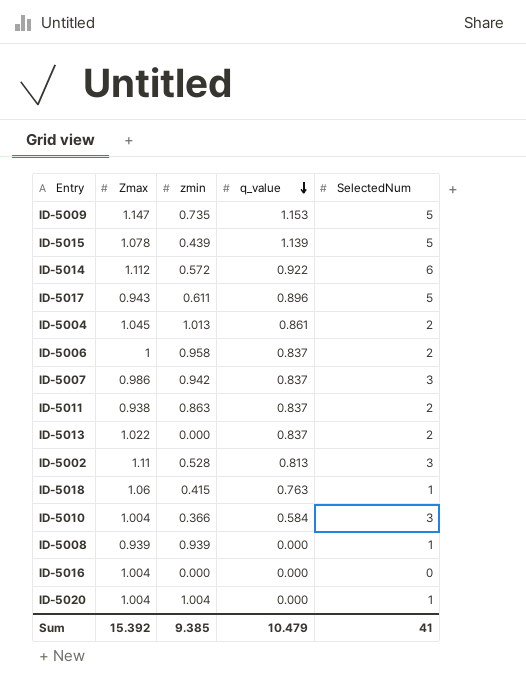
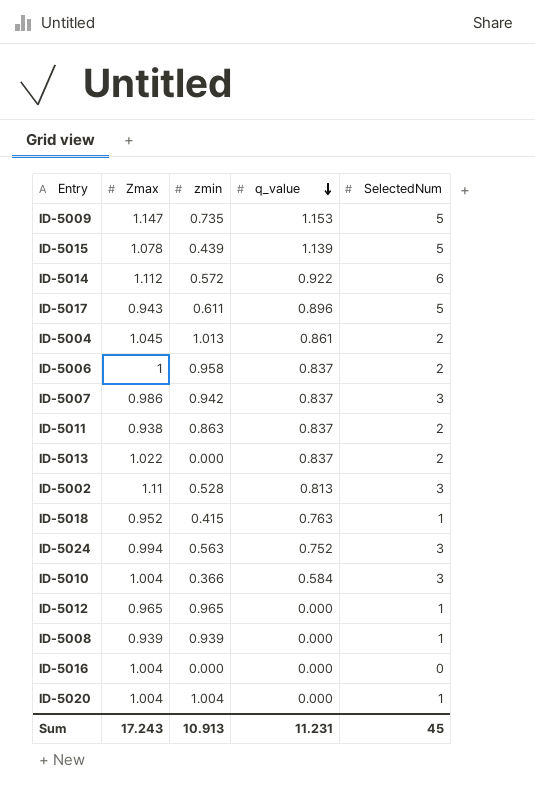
ID-5018 | Zmax: 1.06 -> 0.952
row ID-5024: none -> 0.994 | 0.563 | 0.752 | 3
row ID-5012: none -> 0.965 | 0.965 | 0.000 | 1
Sum | Zmax: 15.392 -> 17.243
Sum | zmin: 9.385 -> 10.913
Sum | q_value: 10.479 -> 11.231
Sum | SelectedNum: 41 -> 45

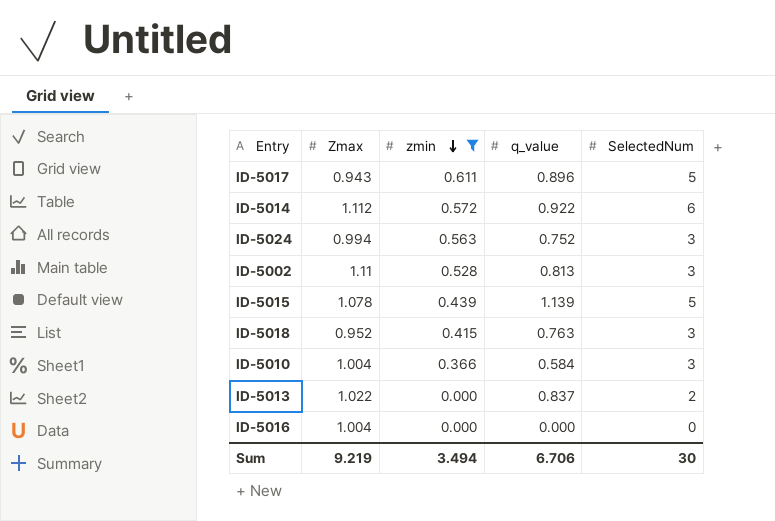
filter: none -> zmin <= 0.611
row order: q_value descending -> zmin descending
ID-5018 | SelectedNum: 1 -> 3
Sum | Zmax: 17.243 -> 9.219
Sum | zmin: 10.913 -> 3.494
Sum | q_value: 11.231 -> 6.706
Sum | SelectedNum: 45 -> 30

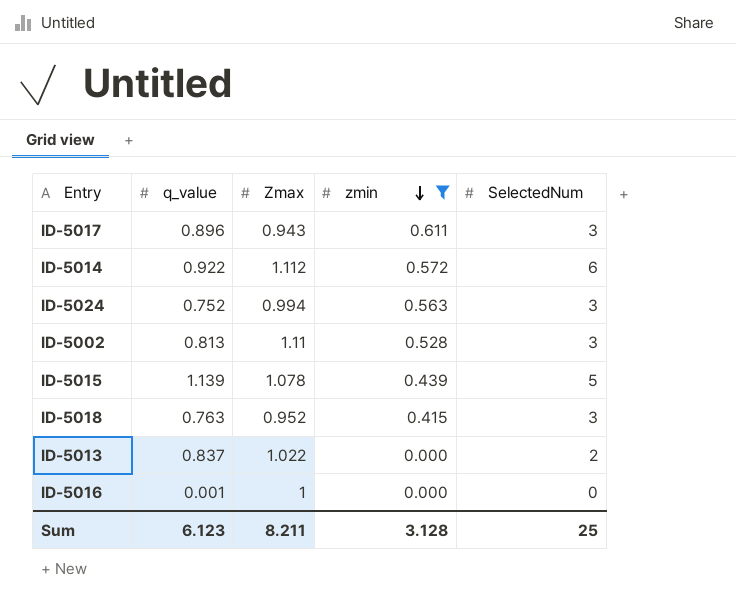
column q_value | position: 4 -> 2
row ID-5010: 1.004 | 0.366 | 0.584 | 3 -> none
ID-5017 | SelectedNum: 5 -> 3
ID-5016 | q_value: 0.000 -> 0.001
ID-5016 | Zmax: 1.004 -> 1
Sum | q_value: 6.706 -> 6.123
Sum | Zmax: 9.219 -> 8.211
Sum | zmin: 3.494 -> 3.128
Sum | SelectedNum: 30 -> 25

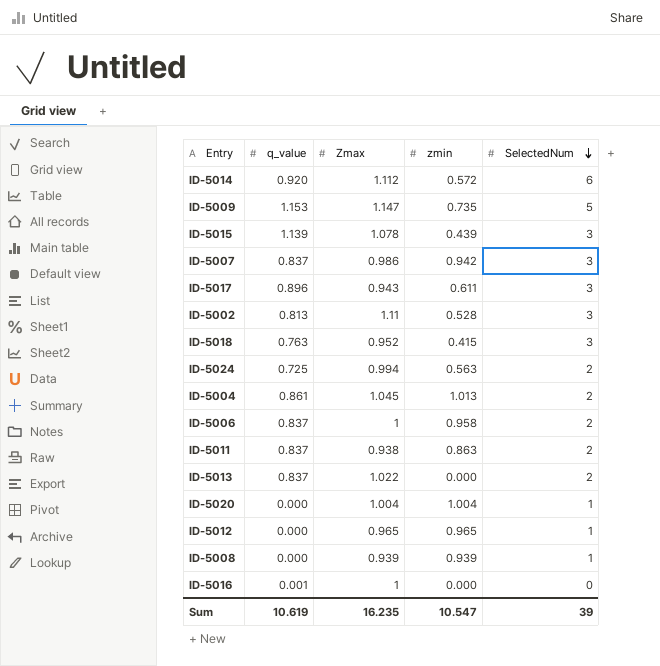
filter: zmin <= 0.611 -> none
row order: zmin descending -> SelectedNum descending
ID-5014 | q_value: 0.922 -> 0.920
ID-5015 | SelectedNum: 5 -> 3
ID-5024 | q_value: 0.752 -> 0.725
ID-5024 | SelectedNum: 3 -> 2
Sum | q_value: 6.123 -> 10.619
Sum | Zmax: 8.211 -> 16.235
Sum | zmin: 3.128 -> 10.547
Sum | SelectedNum: 25 -> 39

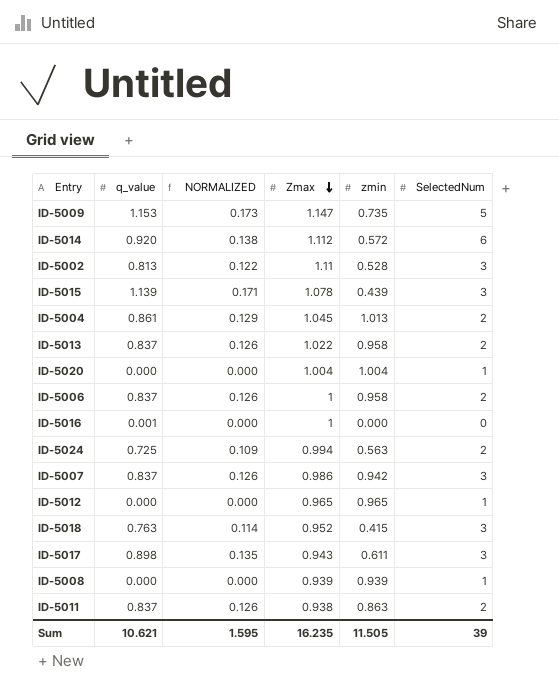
row order: SelectedNum descending -> Zmax descending
column NORMALIZED | formula: none -> [q_value] * 0.15
ID-5013 | zmin: 0.000 -> 0.958
ID-5017 | q_value: 0.896 -> 0.898
Sum | q_value: 10.619 -> 10.621
Sum | zmin: 10.547 -> 11.505

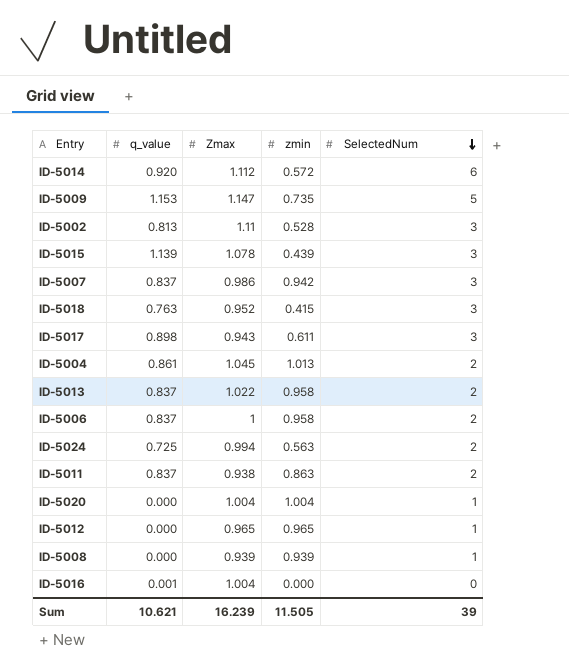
row order: Zmax descending -> SelectedNum descending
column NORMALIZED | formula: [q_value] * 0.15 -> none
ID-5016 | Zmax: 1 -> 1.004
Sum | Zmax: 16.235 -> 16.239

